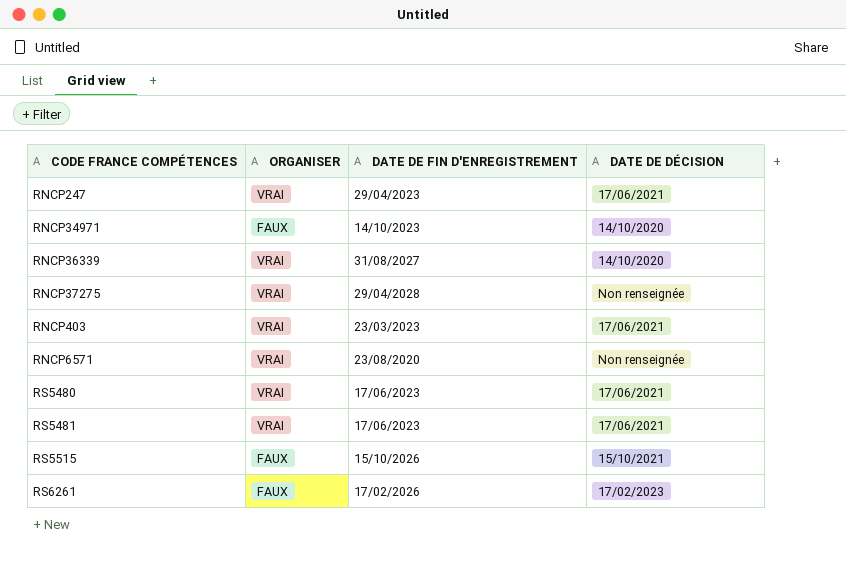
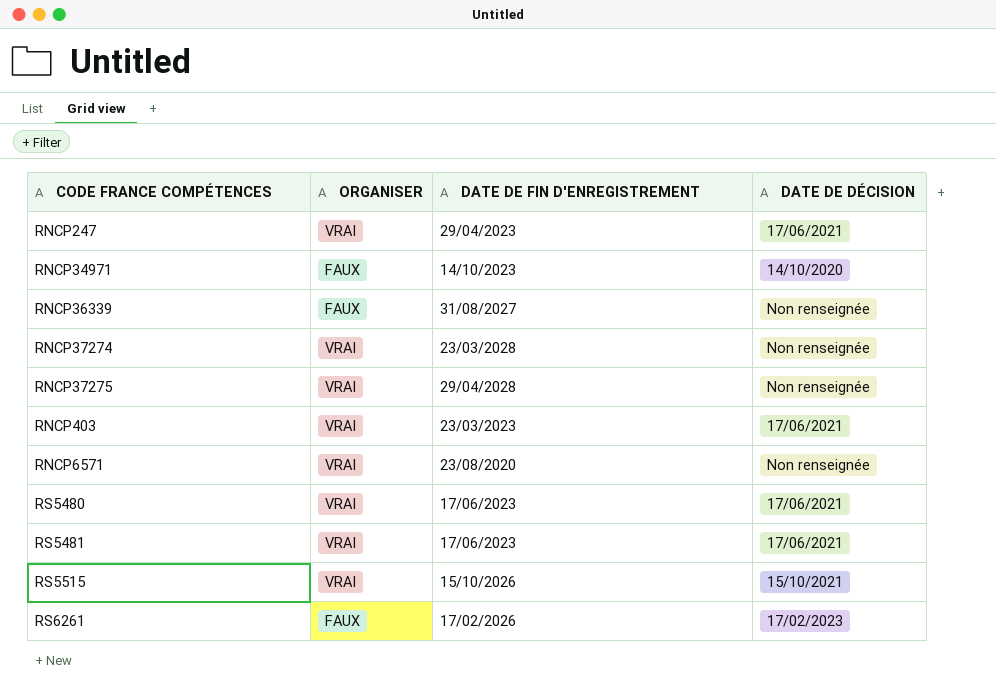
RNCP36339 | ORGANISER: VRAI -> FAUX
RNCP36339 | DATE DE DÉCISION: 14/10/2020 -> Non renseignée
row RNCP37274: none -> VRAI | 23/03/2028 | Non renseignée
RS5515 | ORGANISER: FAUX -> VRAI

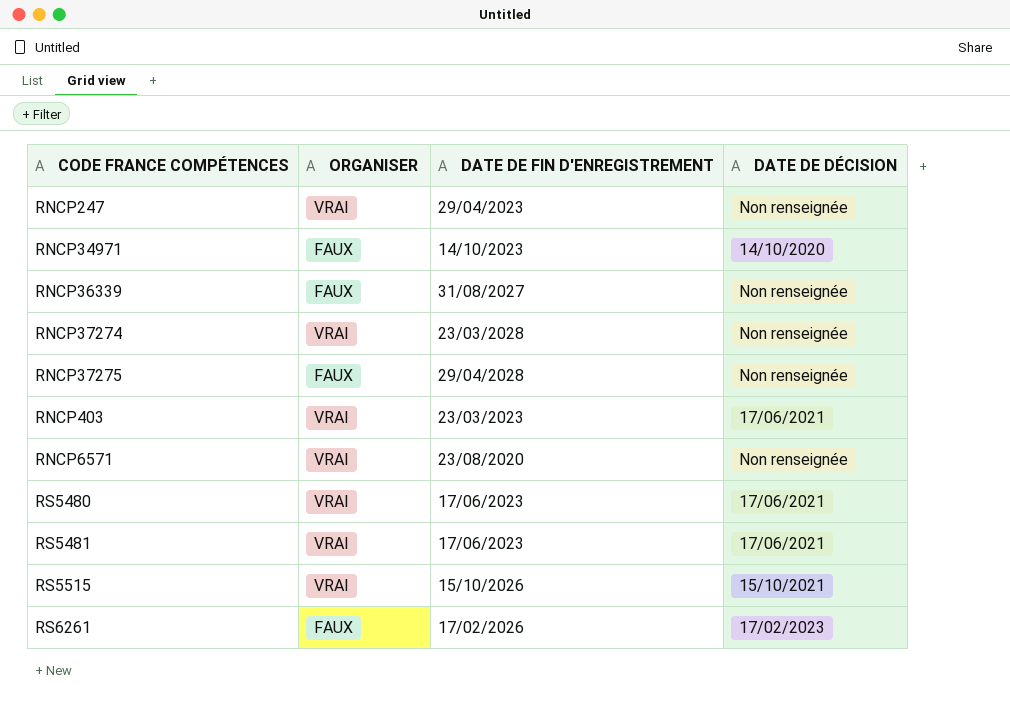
RNCP247 | DATE DE DÉCISION: 17/06/2021 -> Non renseignée
RNCP37275 | ORGANISER: VRAI -> FAUX

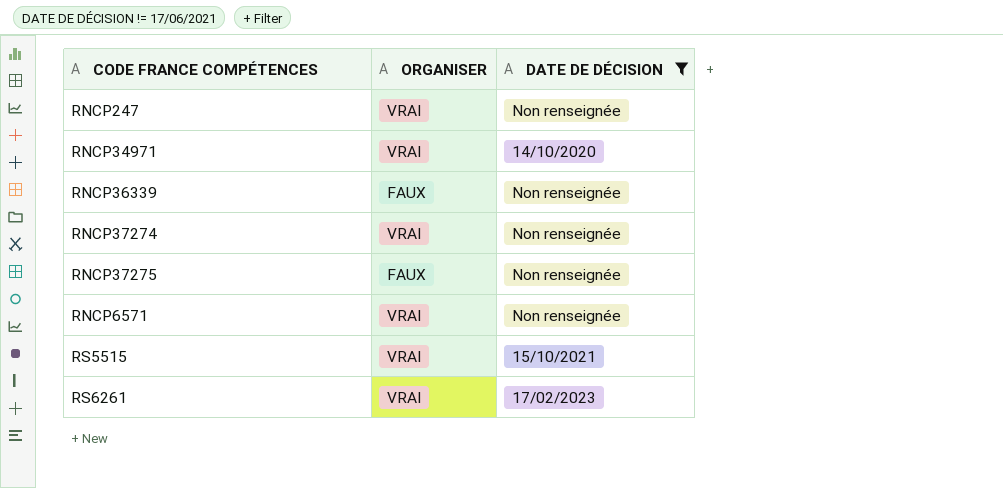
filter: none -> DATE DE DÉCISION != 17/06/2021
column DATE DE FIN D'ENREGISTREMENT | position: 3 -> none
RNCP34971 | ORGANISER: FAUX -> VRAI
RS6261 | ORGANISER: FAUX -> VRAI

